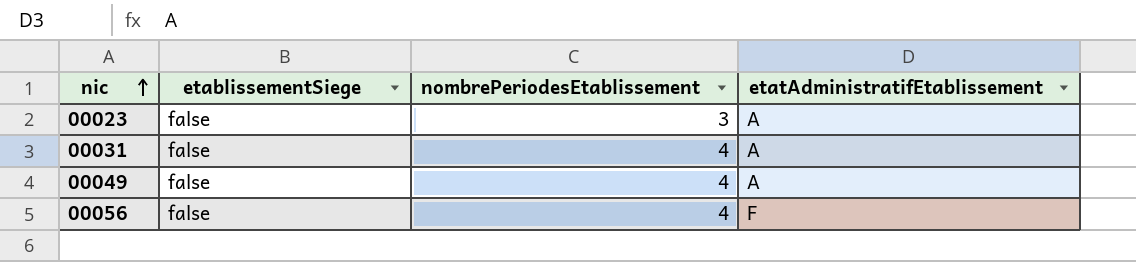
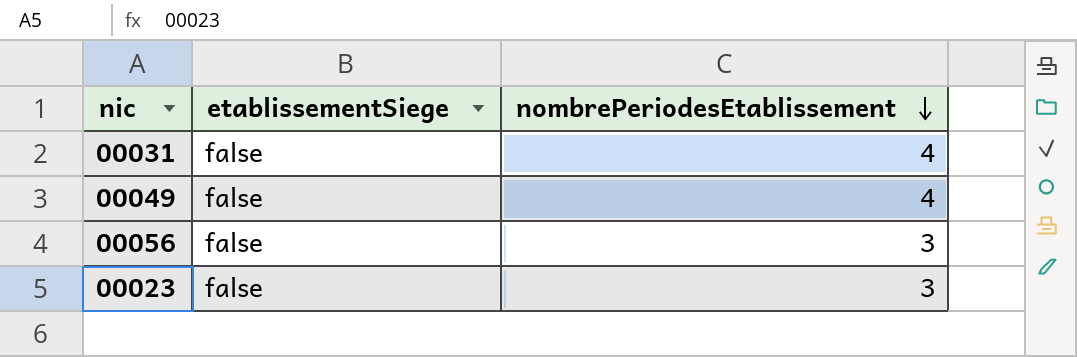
row order: nic ascending -> nombrePeriodesEtablissement descending
column etatAdministratifEtablissement | position: 4 -> none
00056 | nombrePeriodesEtablissement: 4 -> 3

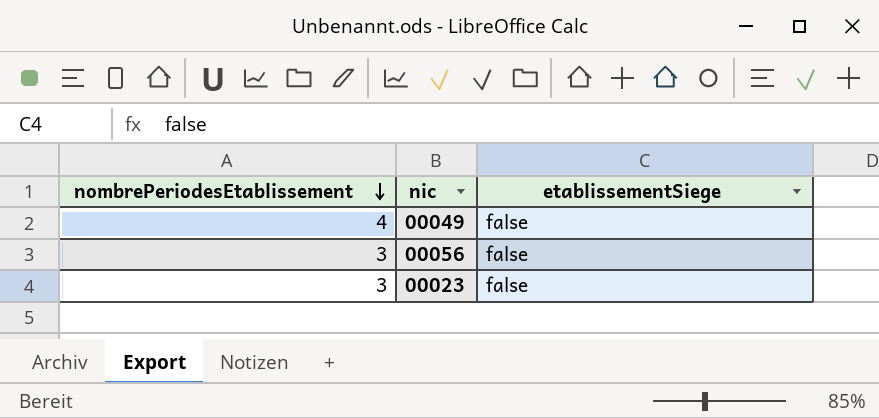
column nombrePeriodesEtablissement | position: 3 -> 1
row 00031: false | 4 -> none

